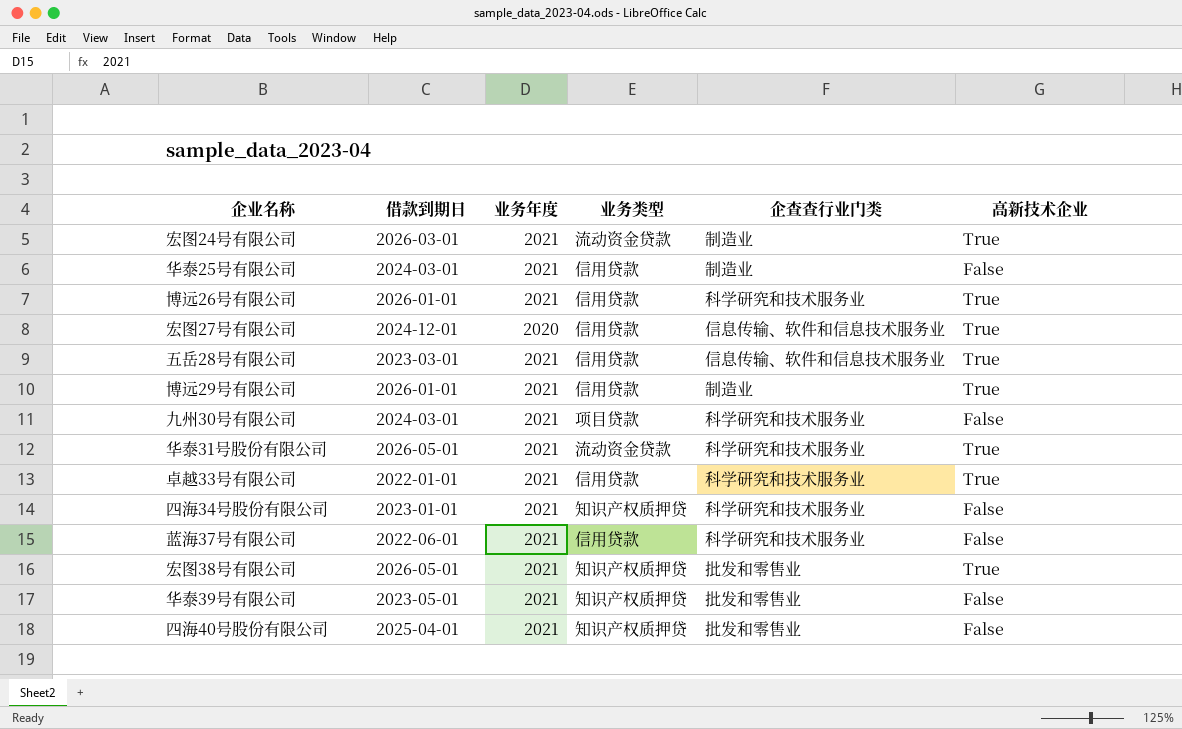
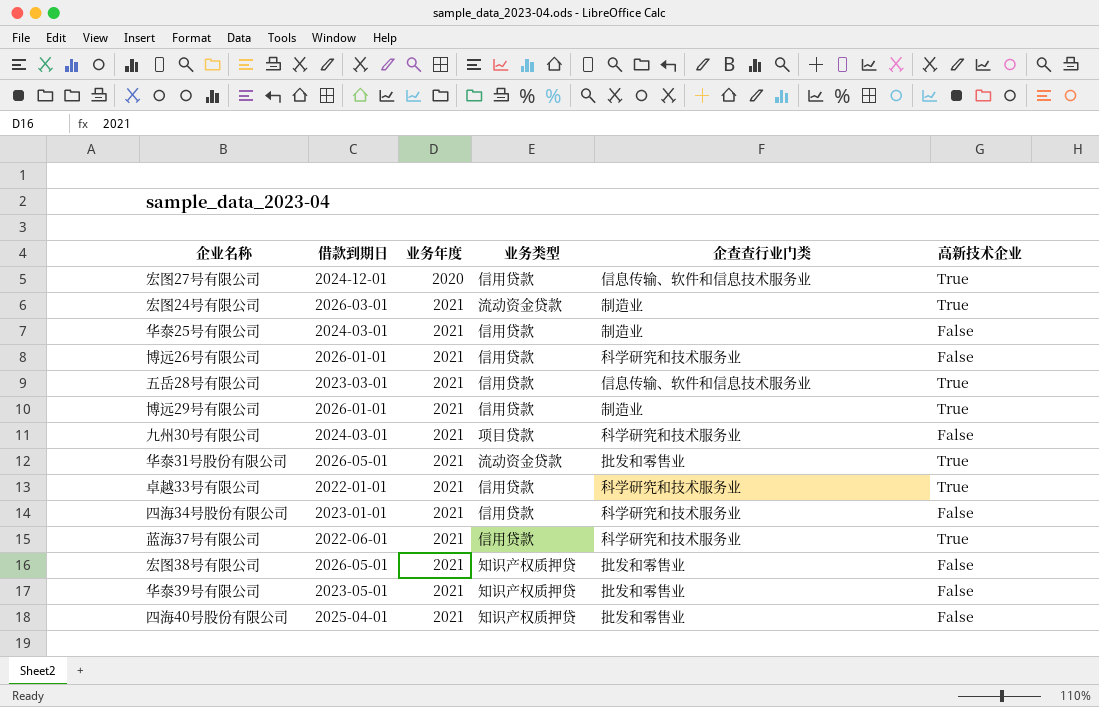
row order: none -> 业务年度 ascending
博远26号有限公司 | 高新技术企业: True -> False
华泰31号股份有限公司 | 企查查行业门类: 科学研究和技术服务业 -> 批发和零售业
四海34号股份有限公司 | 业务类型: 知识产权质押贷 -> 信用贷款
蓝海37号有限公司 | 高新技术企业: False -> True
宏图38号有限公司 | 高新技术企业: True -> False

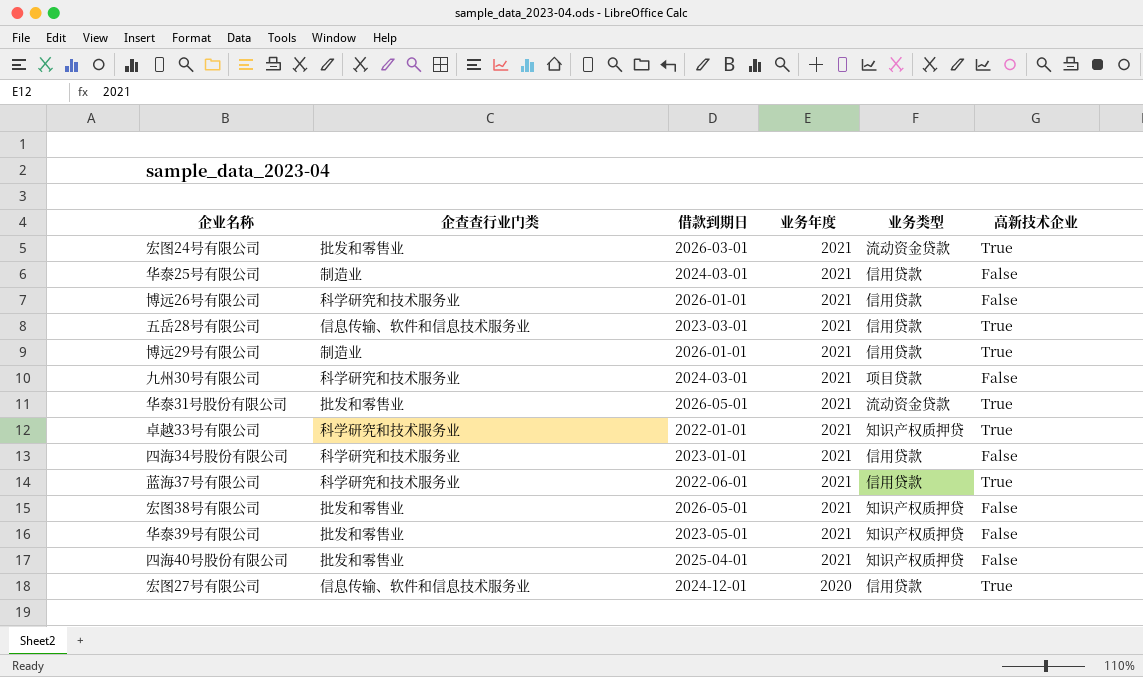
row order: 业务年度 ascending -> 业务年度 descending
column 企查查行业门类 | position: 5 -> 2
宏图24号有限公司 | 企查查行业门类: 制造业 -> 批发和零售业
卓越33号有限公司 | 业务类型: 信用贷款 -> 知识产权质押贷

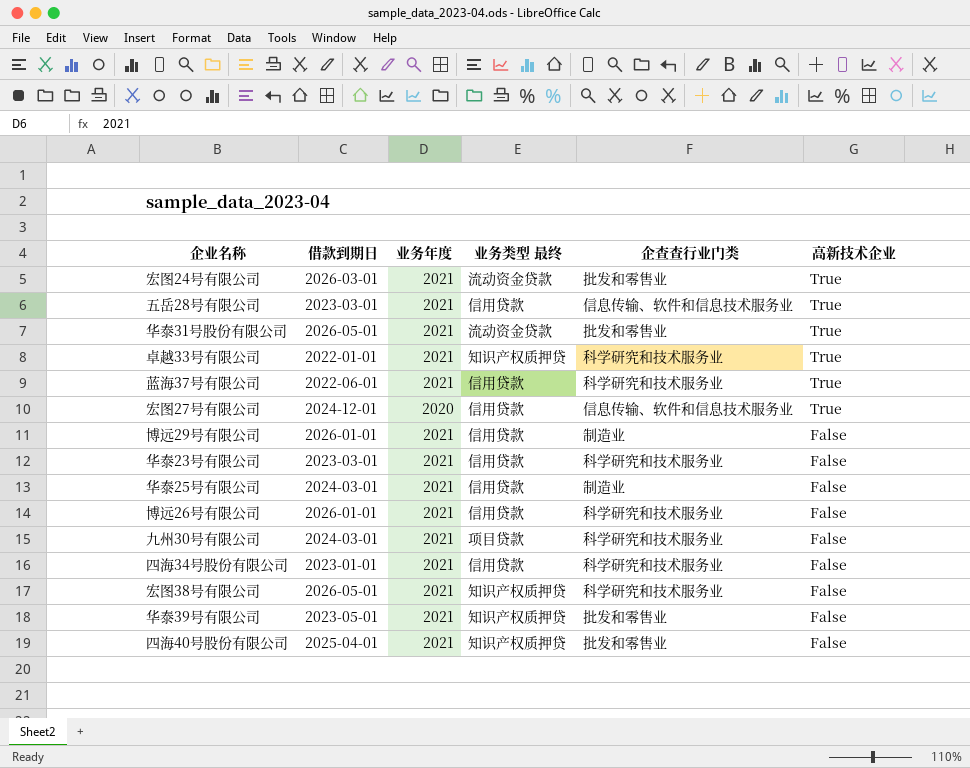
row order: 业务年度 descending -> 高新技术企业 descending
column name: 业务类型 -> 业务类型 最终
column 企查查行业门类 | position: 2 -> 5
博远29号有限公司 | 高新技术企业: True -> False
row 华泰23号有限公司: none -> 2023-03-01 | 2021 | 信用贷款 | 科学研究和技术服务业 | False
宏图38号有限公司 | 企查查行业门类: 批发和零售业 -> 科学研究和技术服务业

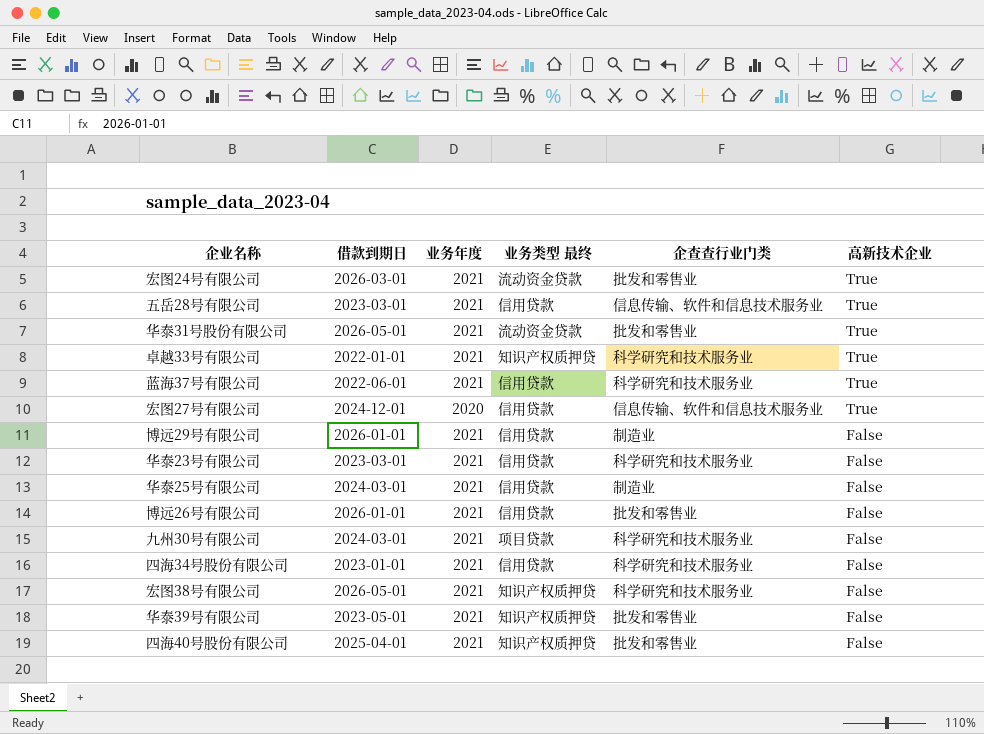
博远26号有限公司 | 企查查行业门类: 科学研究和技术服务业 -> 批发和零售业

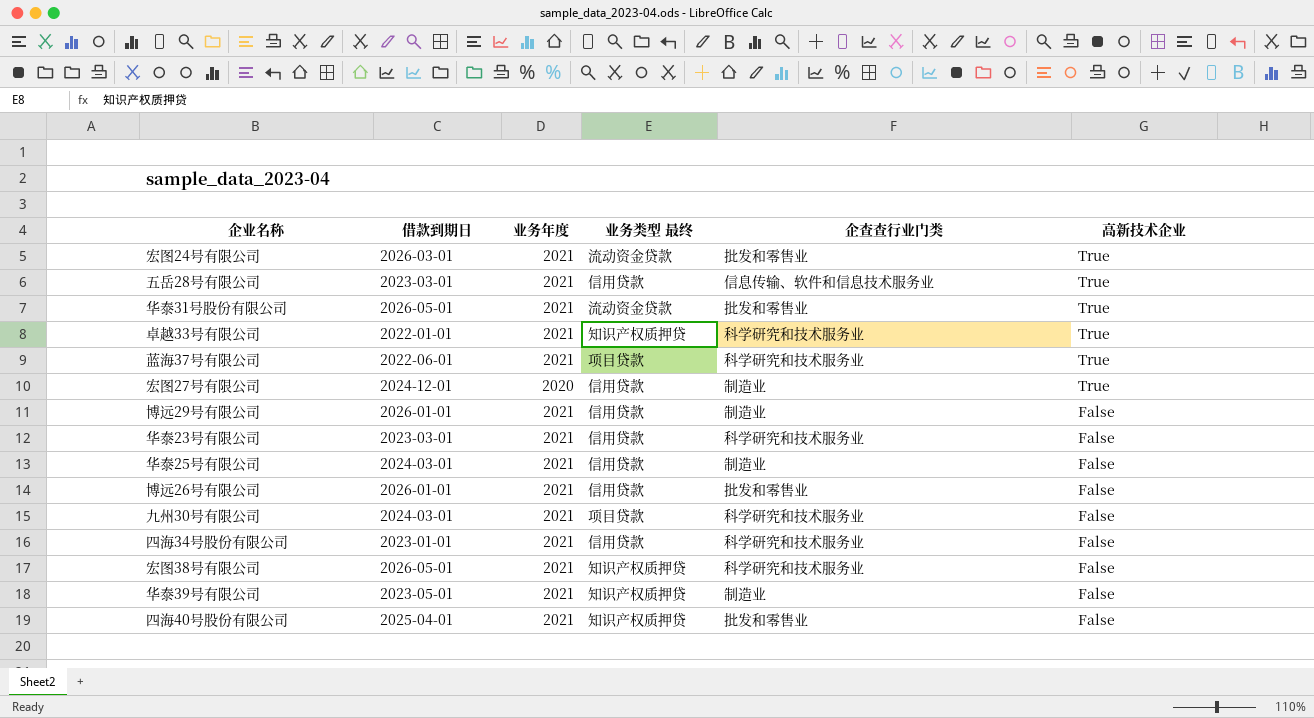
蓝海37号有限公司 | 业务类型 最终: 信用贷款 -> 项目贷款
宏图27号有限公司 | 企查查行业门类: 信息传输、软件和信息技术服务业 -> 制造业
华泰39号有限公司 | 企查查行业门类: 批发和零售业 -> 制造业

